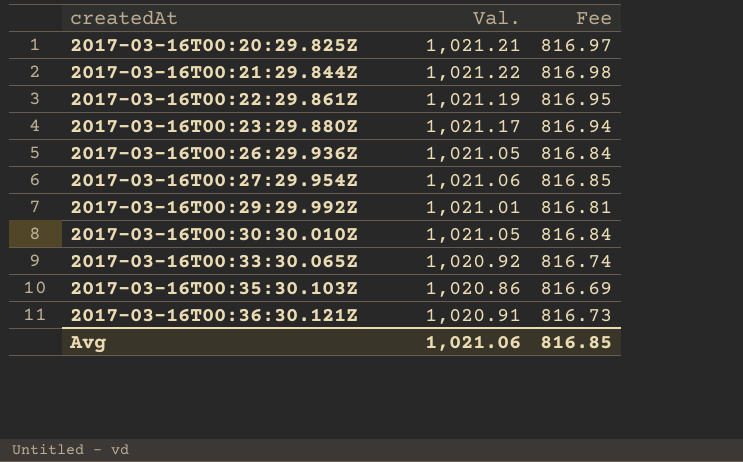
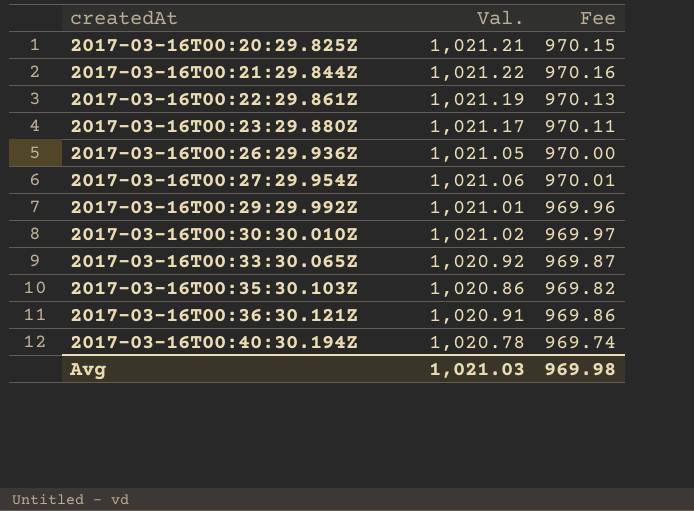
column Fee | formula: [Val.] * 0.8 -> [Val.] * 0.95
2017-03-16T00:30:30.010Z | Val.: 1,021.05 -> 1,021.02
row 2017-03-16T00:40:30.194Z: none -> 1,020.78 | 969.74
Avg | Val.: 1,021.06 -> 1,021.03
Avg | Fee: 816.85 -> 969.98

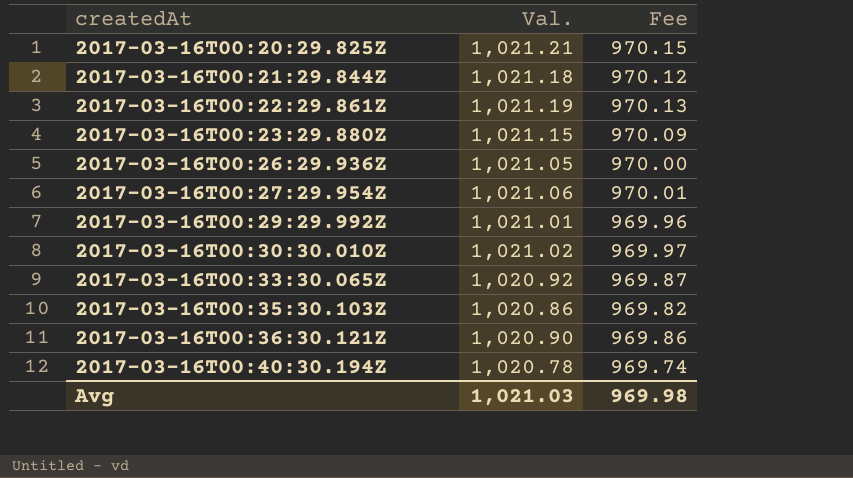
2017-03-16T00:21:29.844Z | Val.: 1,021.22 -> 1,021.18
2017-03-16T00:21:29.844Z | Fee: 970.16 -> 970.12
2017-03-16T00:23:29.880Z | Val.: 1,021.17 -> 1,021.15
2017-03-16T00:23:29.880Z | Fee: 970.11 -> 970.09
2017-03-16T00:36:30.121Z | Val.: 1,020.91 -> 1,020.90

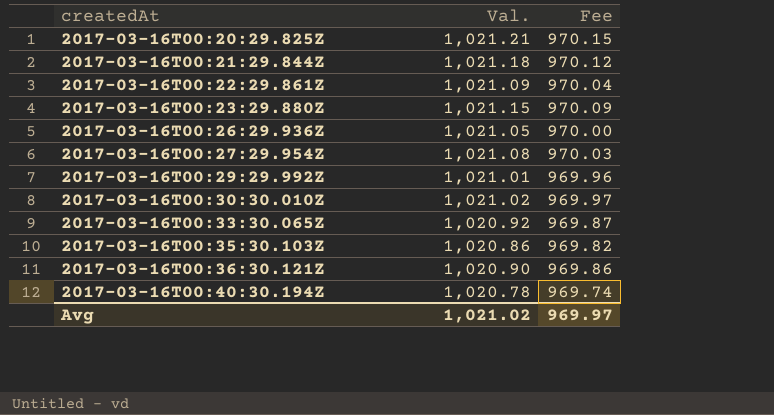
2017-03-16T00:22:29.861Z | Val.: 1,021.19 -> 1,021.09
2017-03-16T00:22:29.861Z | Fee: 970.13 -> 970.04
2017-03-16T00:27:29.954Z | Val.: 1,021.06 -> 1,021.08
2017-03-16T00:27:29.954Z | Fee: 970.01 -> 970.03
Avg | Val.: 1,021.03 -> 1,021.02
Avg | Fee: 969.98 -> 969.97

